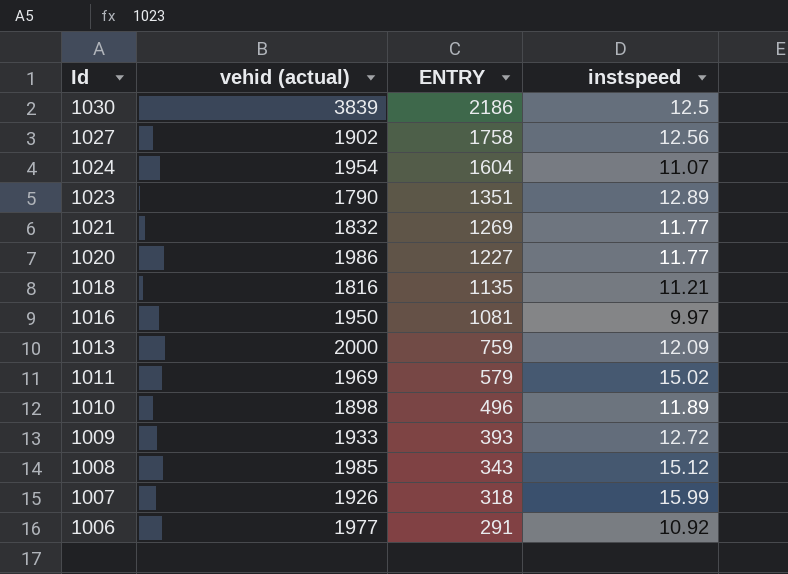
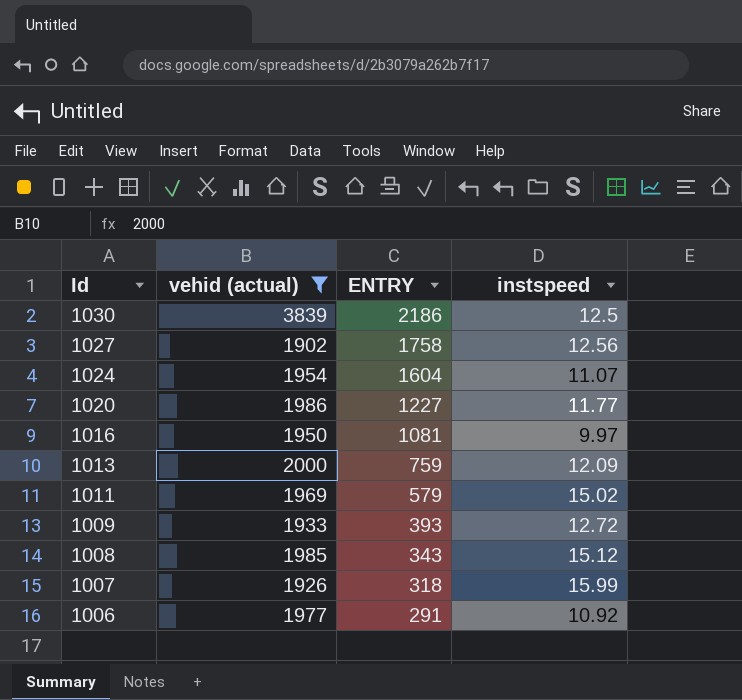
filter: none -> vehid (actual) >= 1902

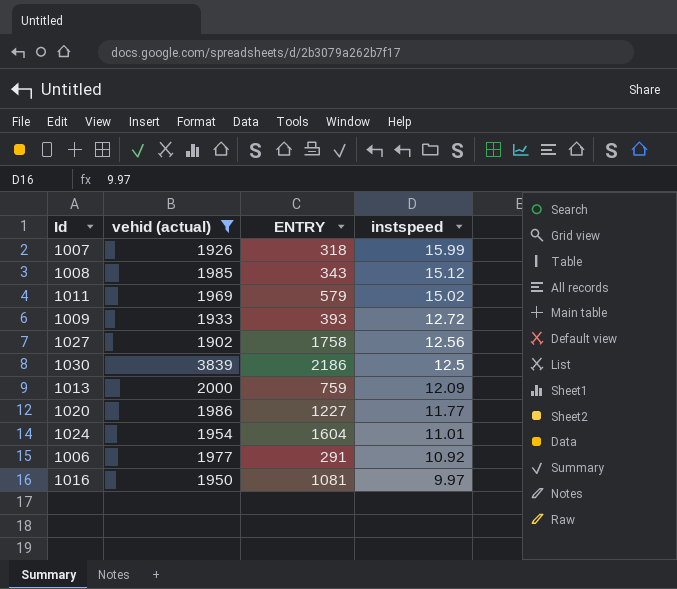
row order: Id descending -> instspeed descending
1024 | instspeed: 11.07 -> 11.01

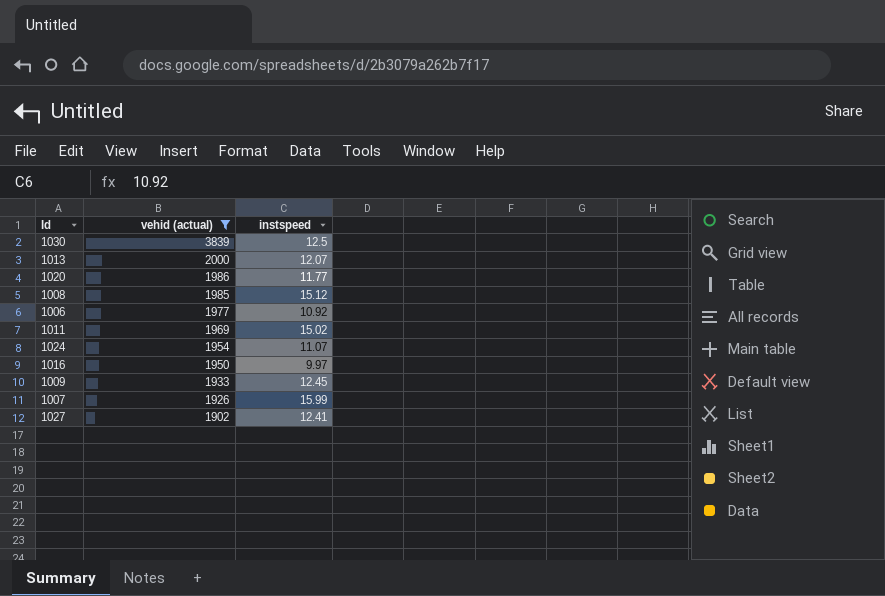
row order: instspeed descending -> vehid (actual) descending
column ENTRY | position: 3 -> none
1013 | instspeed: 12.09 -> 12.07
1024 | instspeed: 11.01 -> 11.07
1009 | instspeed: 12.72 -> 12.45
1027 | instspeed: 12.56 -> 12.41

